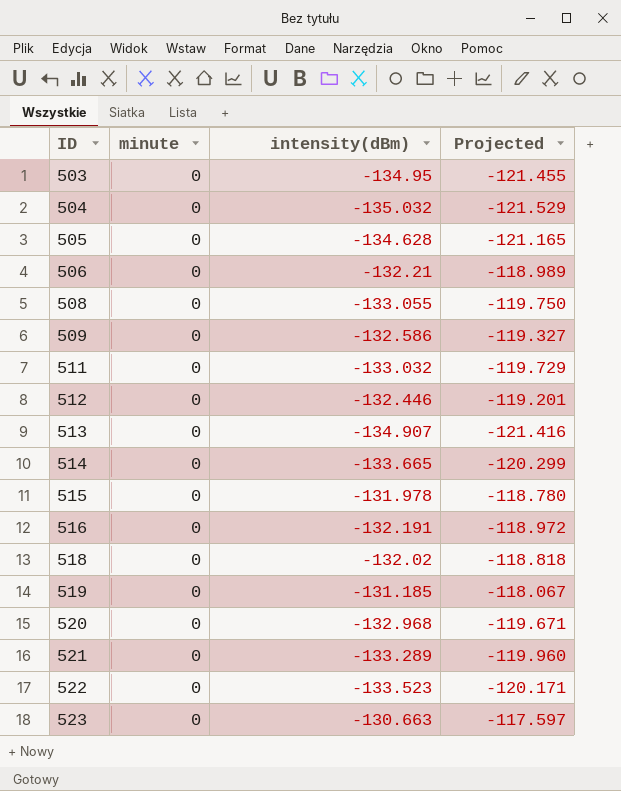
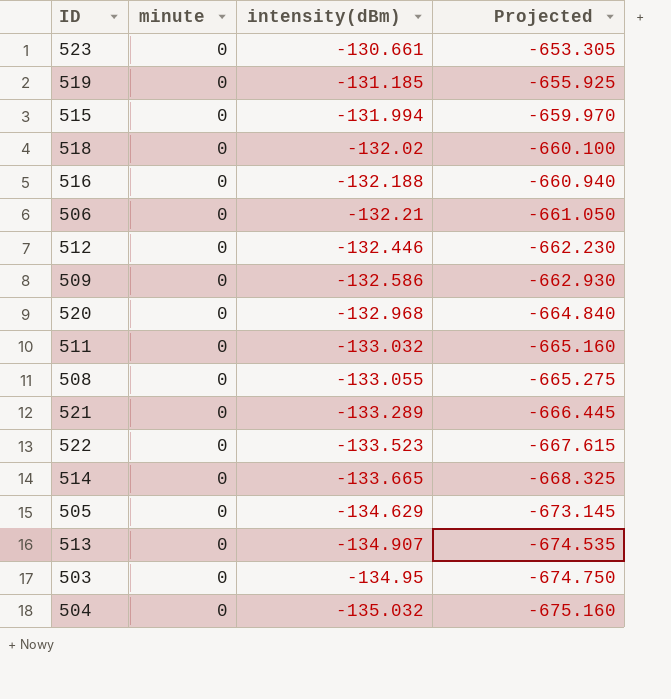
row order: ID ascending -> intensity(dBm) descending
column Projected | formula: [intensity(dBm)] * 0.9 -> [intensity(dBm)] * 5
523 | intensity(dBm): -130.663 -> -130.661
515 | intensity(dBm): -131.978 -> -131.994
516 | intensity(dBm): -132.191 -> -132.188
505 | intensity(dBm): -134.628 -> -134.629

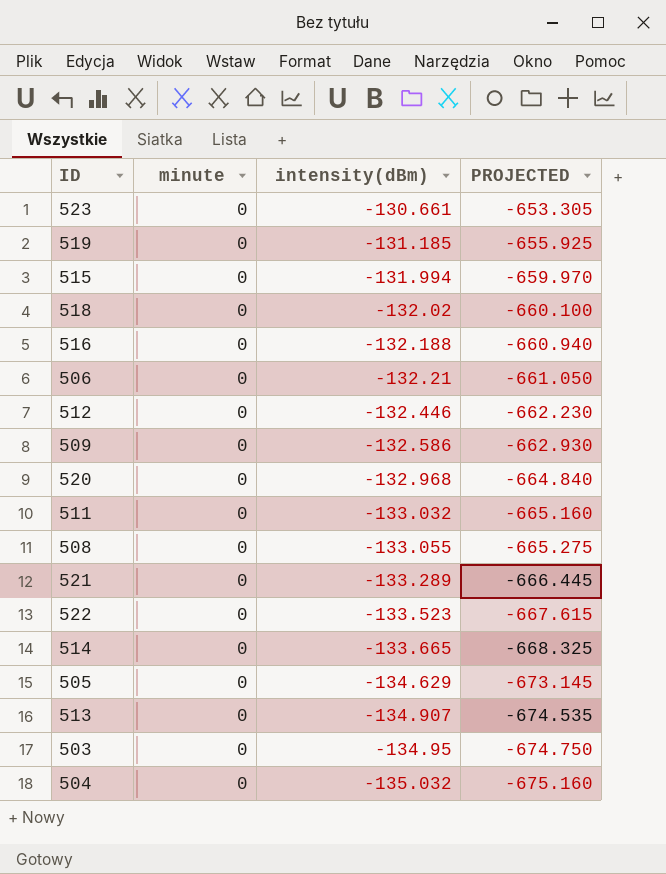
column name: Projected -> PROJECTED

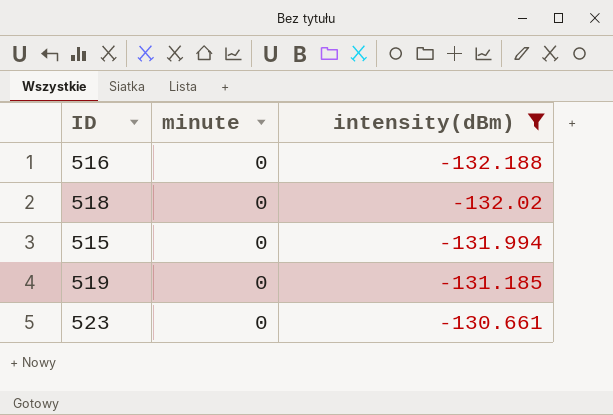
filter: none -> intensity(dBm) >= -132.188
row order: intensity(dBm) descending -> intensity(dBm) ascending
column PROJECTED | formula: [intensity(dBm)] * 5 -> none

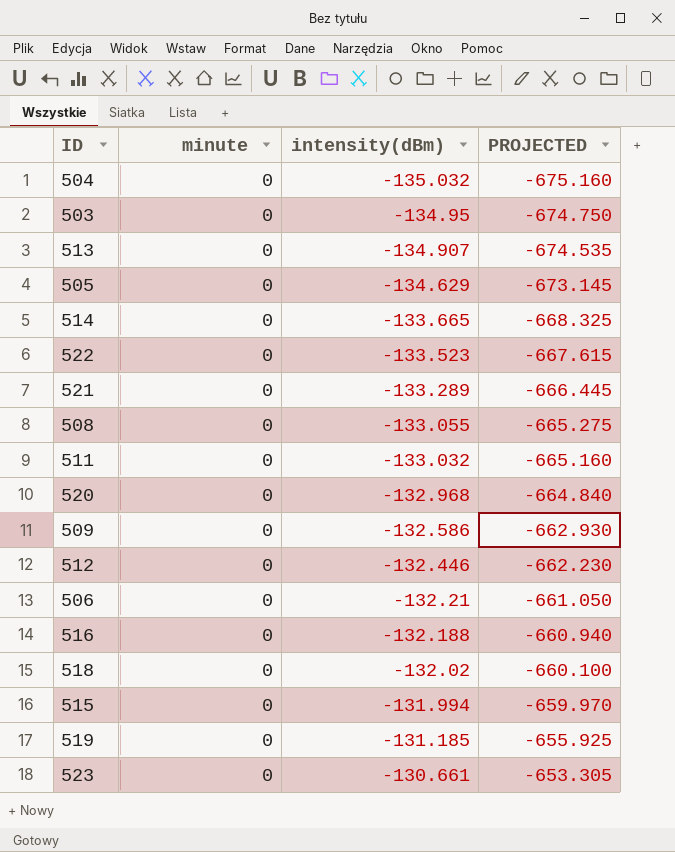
filter: intensity(dBm) >= -132.188 -> none
column PROJECTED | formula: none -> [intensity(dBm)] * 5

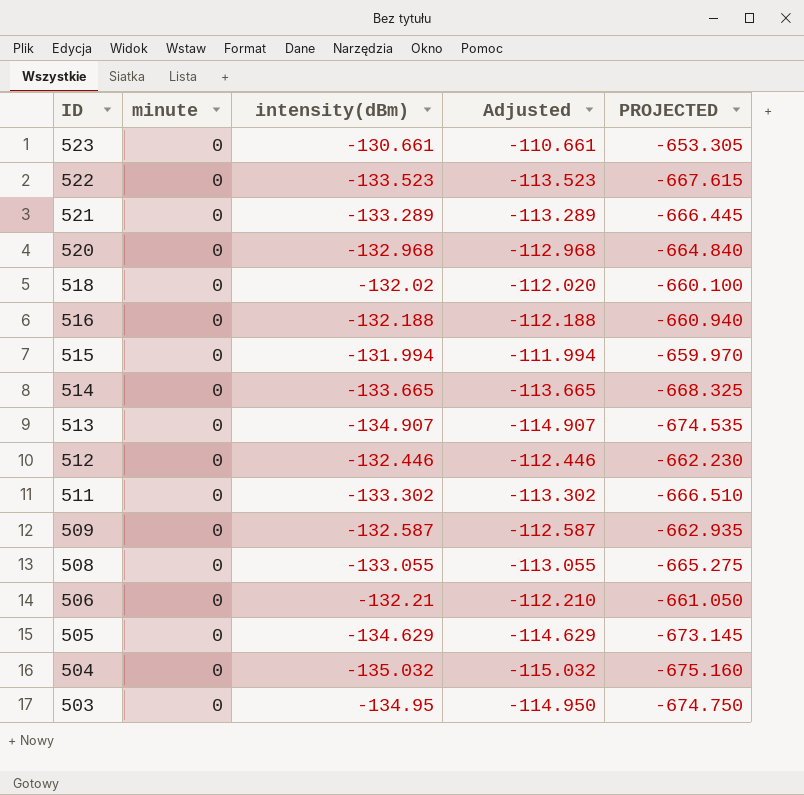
row order: intensity(dBm) ascending -> ID descending
column Adjusted | formula: none -> [intensity(dBm)] + 20
row 519: 0 | -131.185 | -655.925 -> none
511 | intensity(dBm): -133.032 -> -133.302
511 | PROJECTED: -665.160 -> -666.510
509 | intensity(dBm): -132.586 -> -132.587
509 | PROJECTED: -662.930 -> -662.935

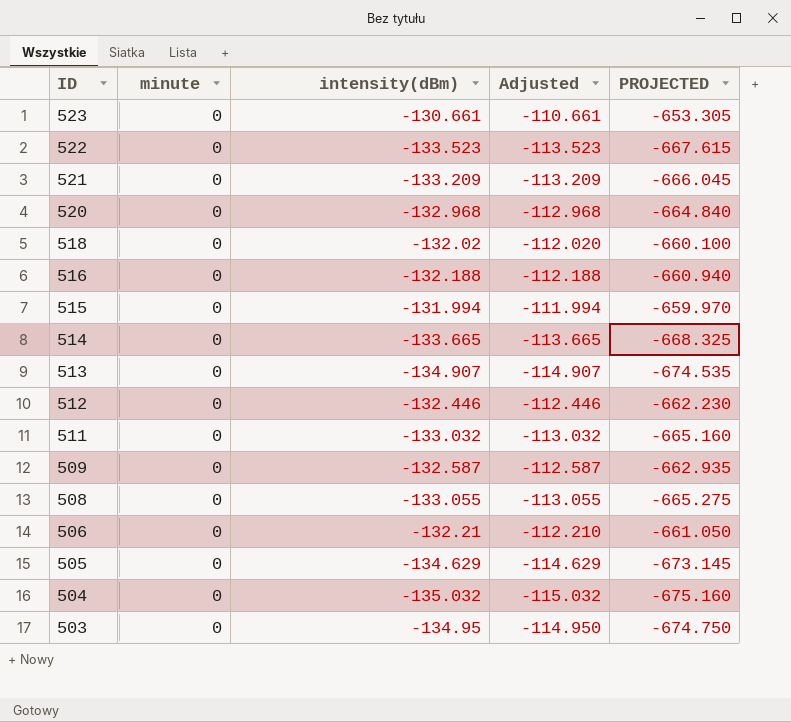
521 | intensity(dBm): -133.289 -> -133.209
521 | Adjusted: -113.289 -> -113.209
521 | PROJECTED: -666.445 -> -666.045
511 | intensity(dBm): -133.302 -> -133.032
511 | Adjusted: -113.302 -> -113.032
511 | PROJECTED: -666.510 -> -665.160

